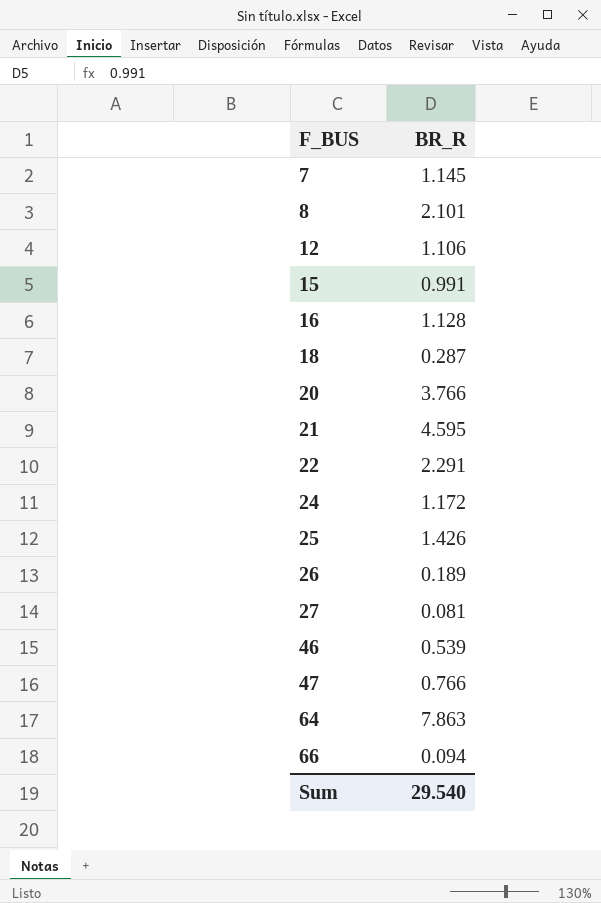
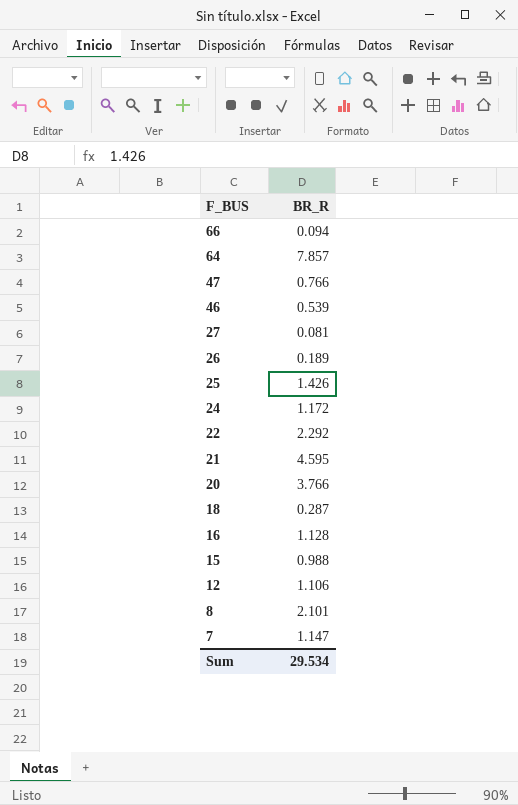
row order: F_BUS ascending -> F_BUS descending
64 | BR_R: 7.863 -> 7.857
22 | BR_R: 2.291 -> 2.292
15 | BR_R: 0.991 -> 0.988
7 | BR_R: 1.145 -> 1.147
Sum | BR_R: 29.540 -> 29.534

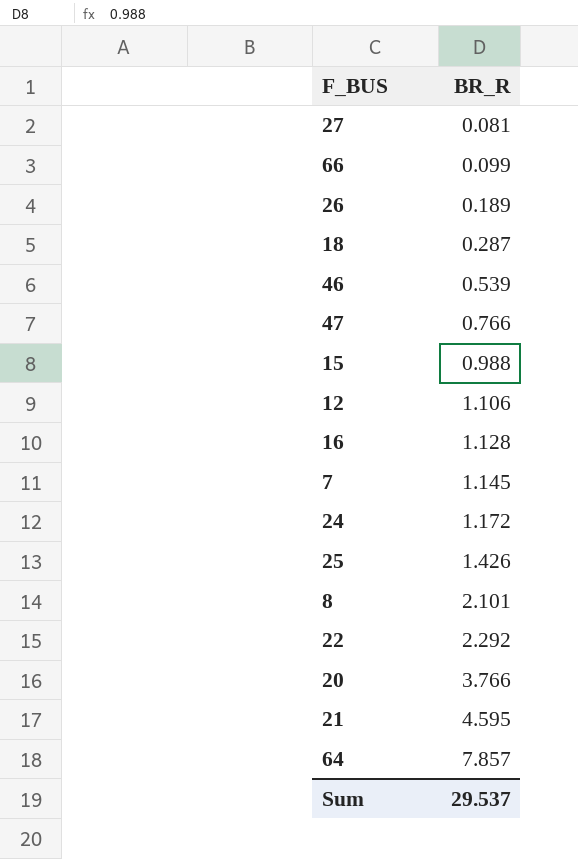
row order: F_BUS descending -> BR_R ascending
66 | BR_R: 0.094 -> 0.099
7 | BR_R: 1.147 -> 1.145
Sum | BR_R: 29.534 -> 29.537

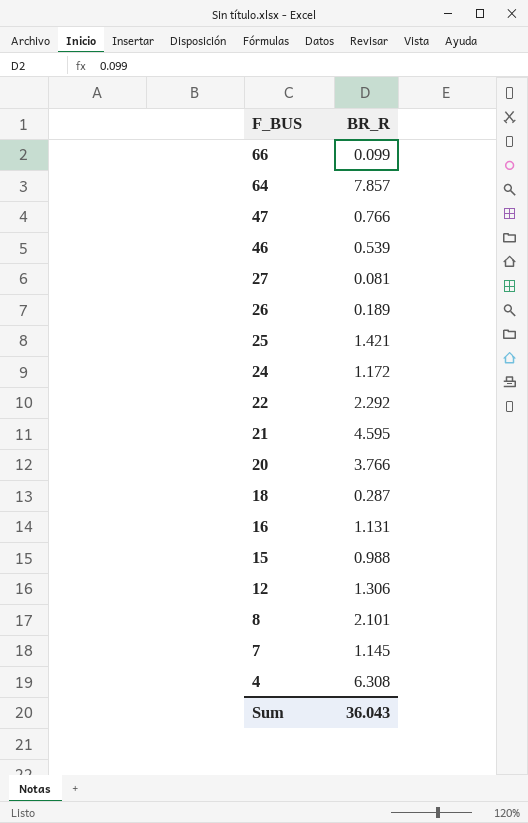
row order: BR_R ascending -> F_BUS descending
25 | BR_R: 1.426 -> 1.421
16 | BR_R: 1.128 -> 1.131
12 | BR_R: 1.106 -> 1.306
row 4: none -> 6.308
Sum | BR_R: 29.537 -> 36.043

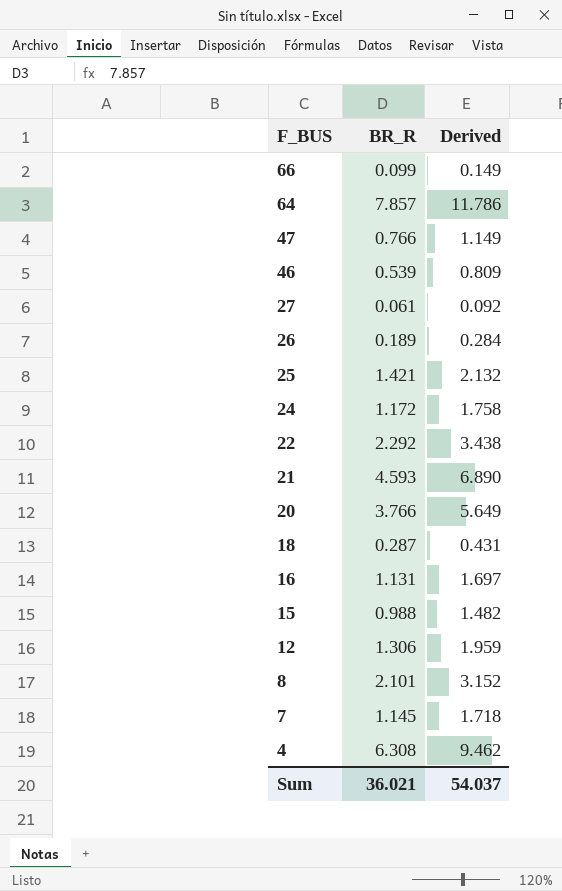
column Derived | formula: none -> [BR_R] * 1.5
27 | BR_R: 0.081 -> 0.061
21 | BR_R: 4.595 -> 4.593
Sum | BR_R: 36.043 -> 36.021

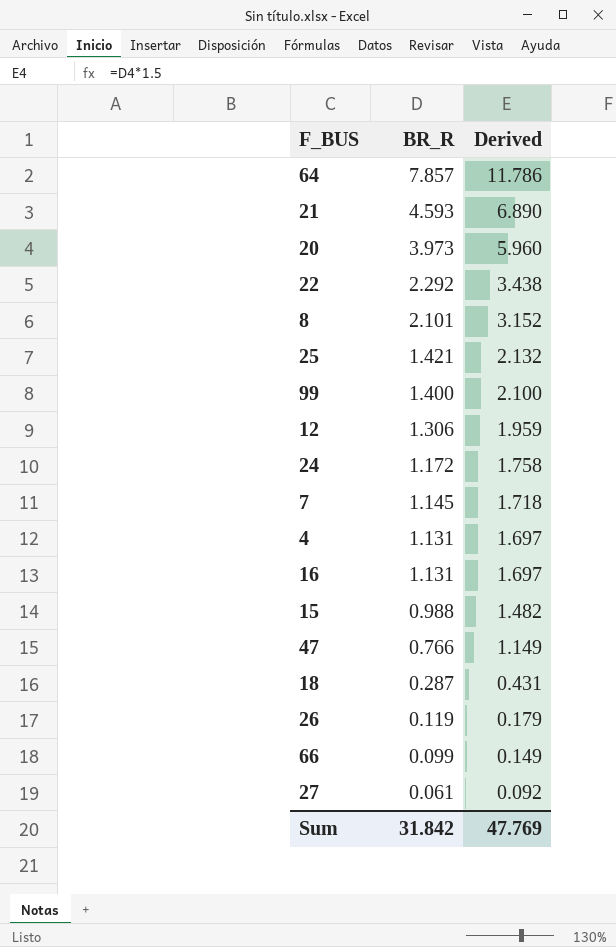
row order: F_BUS descending -> BR_R descending
row 46: 0.539 | 0.809 -> none
20 | BR_R: 3.766 -> 3.973
20 | Derived: 5.649 -> 5.960
row 99: none -> 1.400 | 2.100
4 | BR_R: 6.308 -> 1.131
4 | Derived: 9.462 -> 1.697
26 | BR_R: 0.189 -> 0.119
26 | Derived: 0.284 -> 0.179
Sum | BR_R: 36.021 -> 31.842
Sum | Derived: 54.037 -> 47.769

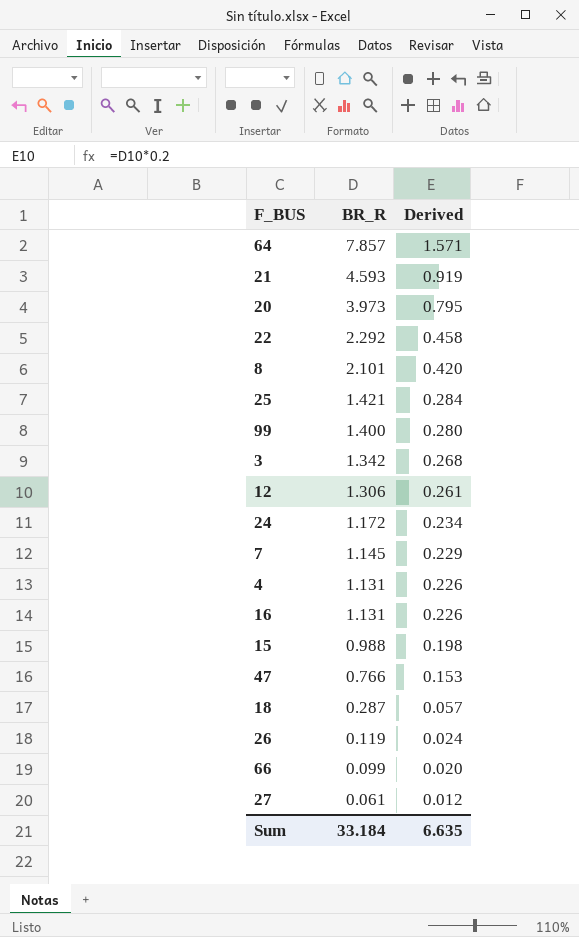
column Derived | formula: [BR_R] * 1.5 -> [BR_R] * 0.2
row 3: none -> 1.342 | 0.268
Sum | BR_R: 31.842 -> 33.184
Sum | Derived: 47.769 -> 6.635

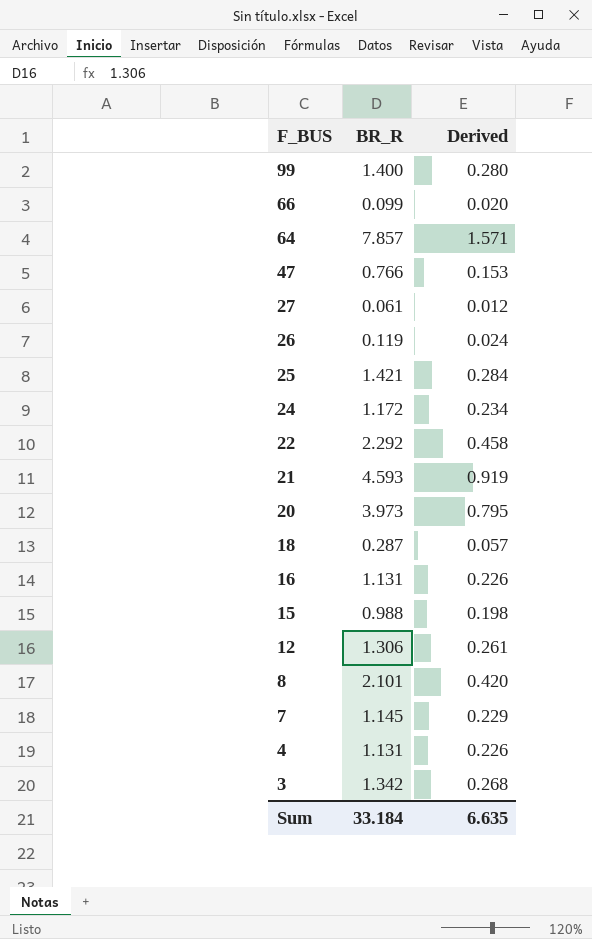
row order: BR_R descending -> F_BUS descending

